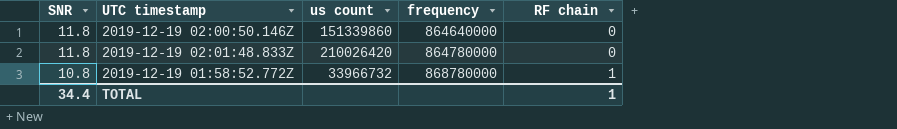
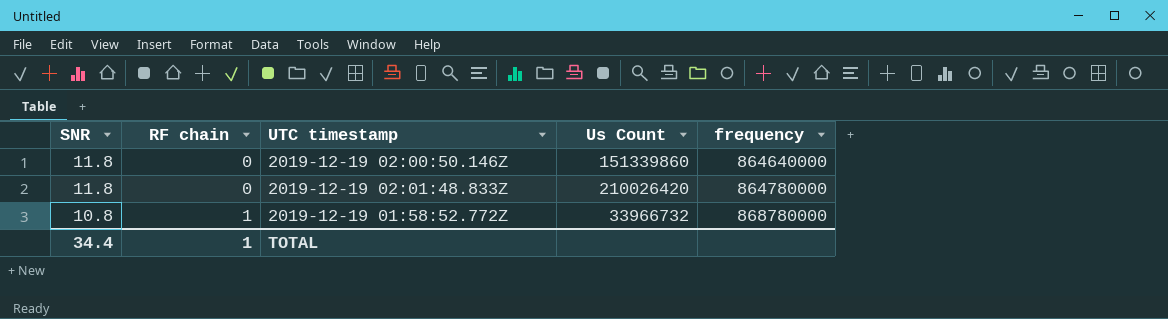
column RF chain | position: 5 -> 2
column name: us count -> Us Count

